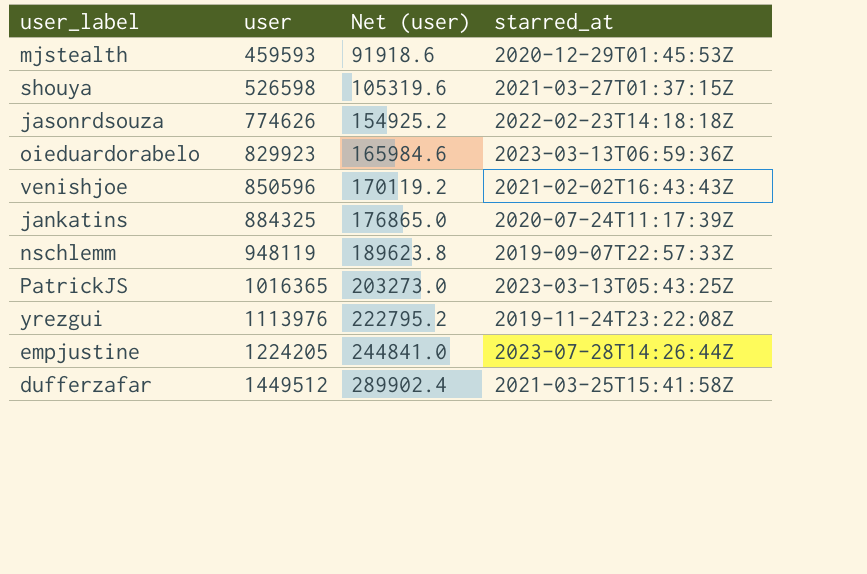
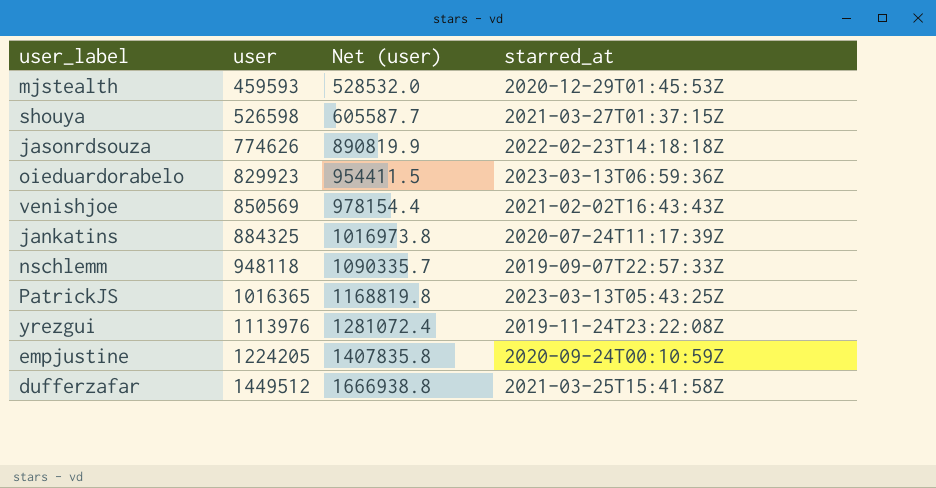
column Net (user) | formula: [user] * 0.2 -> [user] * 1.15
venishjoe | user: 850596 -> 850569
nschlemm | user: 948119 -> 948118
empjustine | starred_at: 2023-07-28T14:26:44Z -> 2020-09-24T00:10:59Z

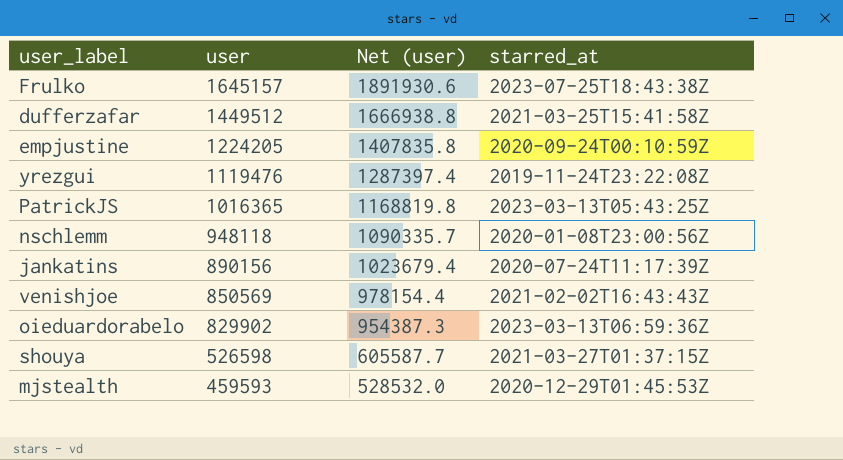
row order: user ascending -> user descending
row jasonrdsouza: 774626 | 890819.9 | 2022-02-23T14:18:18Z -> none
row Frulko: none -> 1645157 | 1891930.6 | 2023-07-25T18:43:38Z
yrezgui | user: 1113976 -> 1119476
yrezgui | Net (user): 1281072.4 -> 1287397.4
nschlemm | starred_at: 2019-09-07T22:57:33Z -> 2020-01-08T23:00:56Z
jankatins | user: 884325 -> 890156
jankatins | Net (user): 1016973.8 -> 1023679.4
oieduardorabelo | user: 829923 -> 829902
oieduardorabelo | Net (user): 954411.5 -> 954387.3

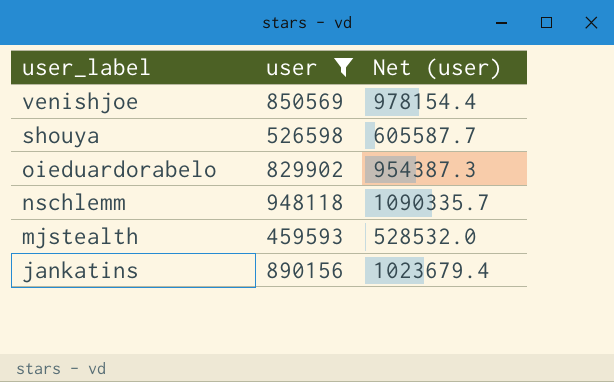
filter: none -> user <= 948118
row order: user descending -> user_label descending
column starred_at | position: 4 -> none

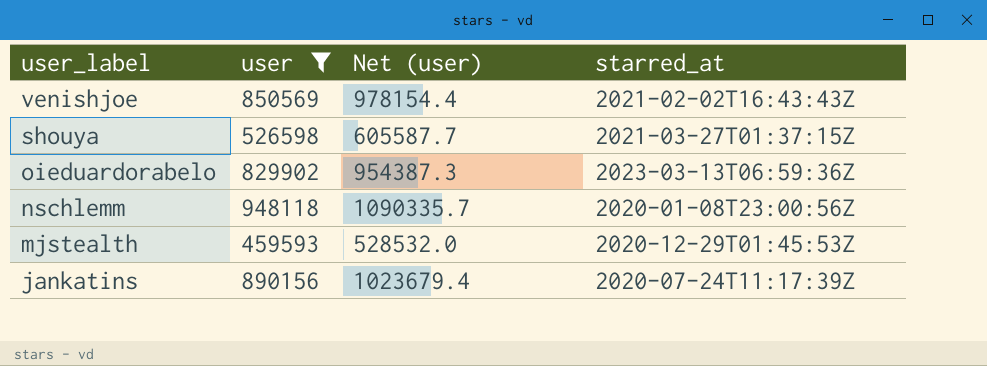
column starred_at | position: none -> 4

